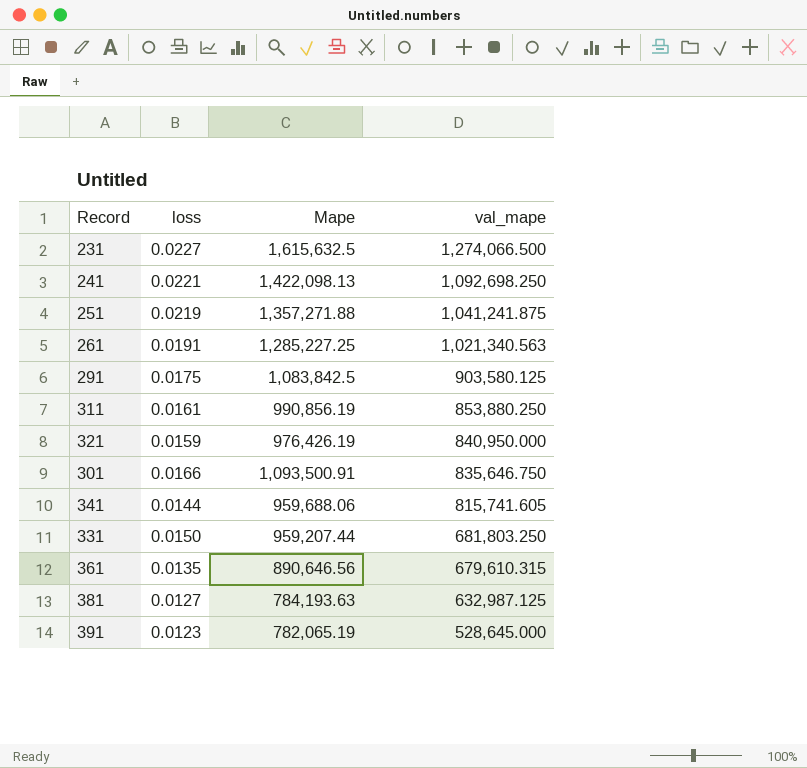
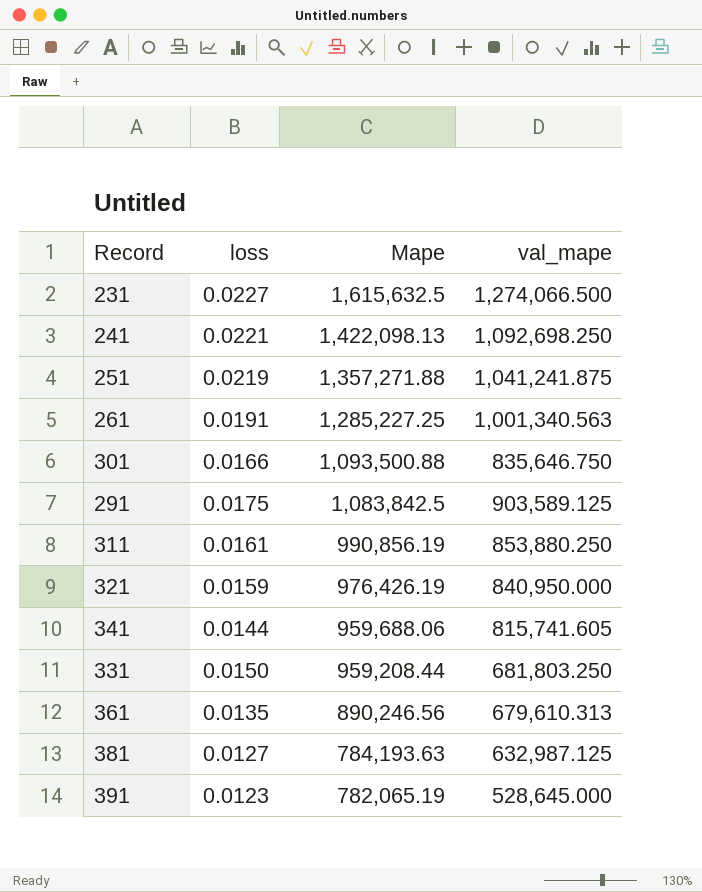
row order: val_mape descending -> Mape descending
261 | val_mape: 1,021,340.563 -> 1,001,340.563
301 | Mape: 1,093,500.91 -> 1,093,500.88
291 | val_mape: 903,580.125 -> 903,589.125
331 | Mape: 959,207.44 -> 959,208.44
361 | Mape: 890,646.56 -> 890,246.56
361 | val_mape: 679,610.315 -> 679,610.313

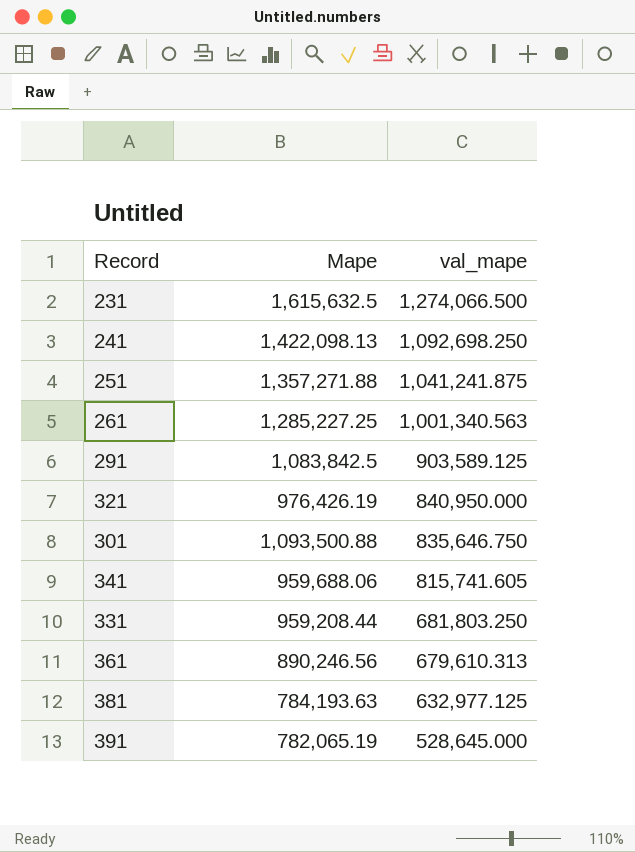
row order: Mape descending -> val_mape descending
column loss | position: 2 -> none
row 311: 0.0161 | 990,856.19 | 853,880.250 -> none
381 | val_mape: 632,987.125 -> 632,977.125

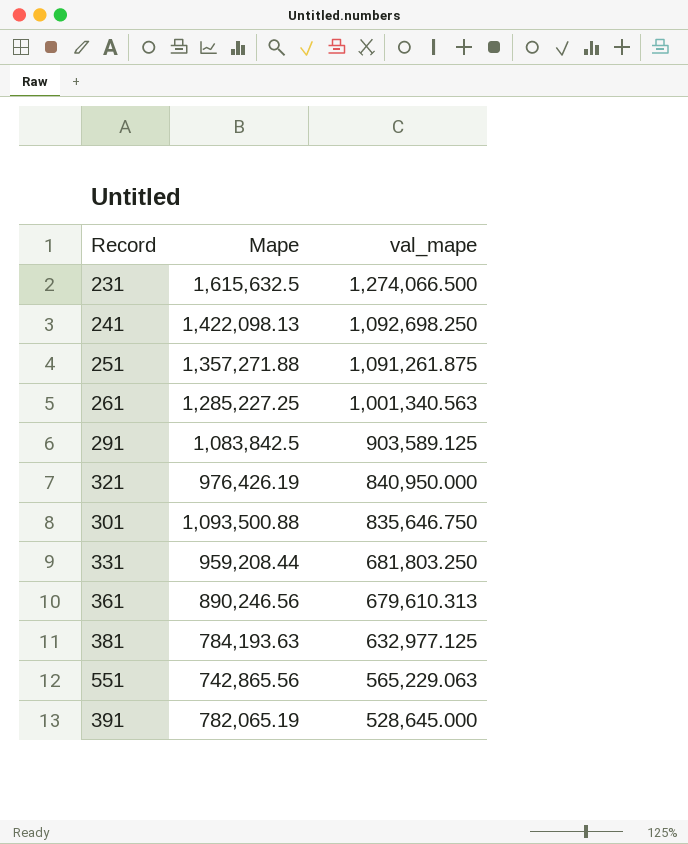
row 341: 959,688.06 | 815,741.605 -> none
251 | val_mape: 1,041,241.875 -> 1,091,261.875
row 551: none -> 742,865.56 | 565,229.063

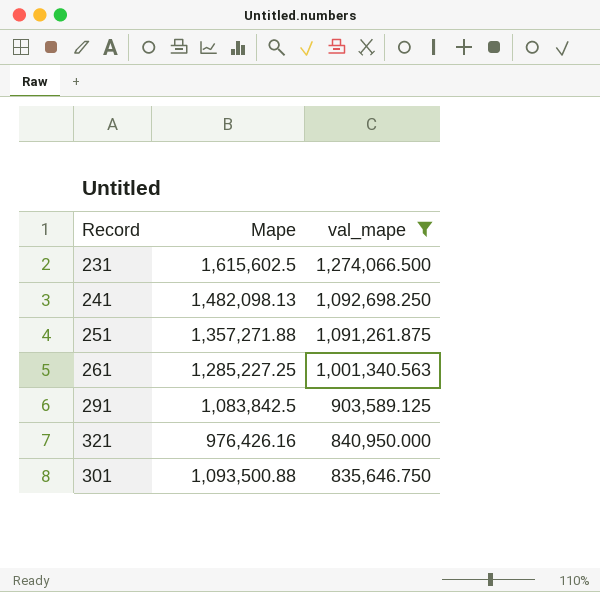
filter: none -> val_mape >= 835,646.750
231 | Mape: 1,615,632.5 -> 1,615,602.5
241 | Mape: 1,422,098.13 -> 1,482,098.13
321 | Mape: 976,426.19 -> 976,426.16

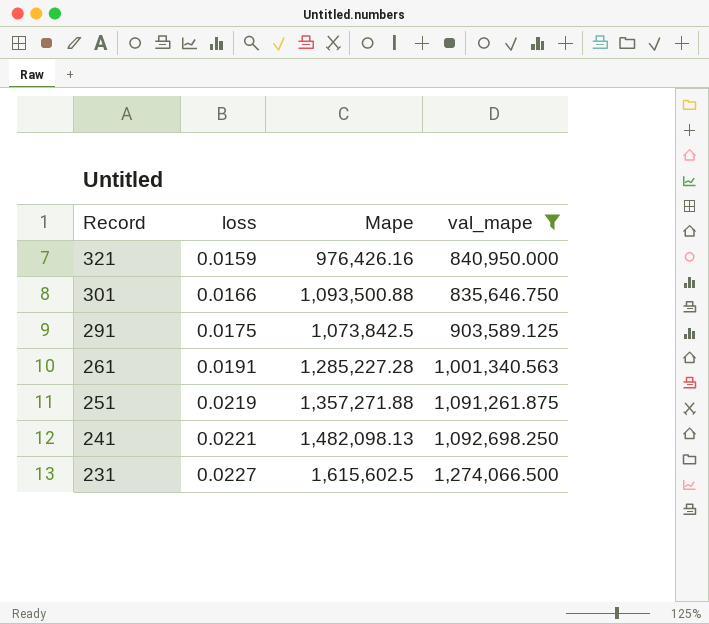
row order: val_mape descending -> Record descending
column loss | position: none -> 2
291 | Mape: 1,083,842.5 -> 1,073,842.5
261 | Mape: 1,285,227.25 -> 1,285,227.28

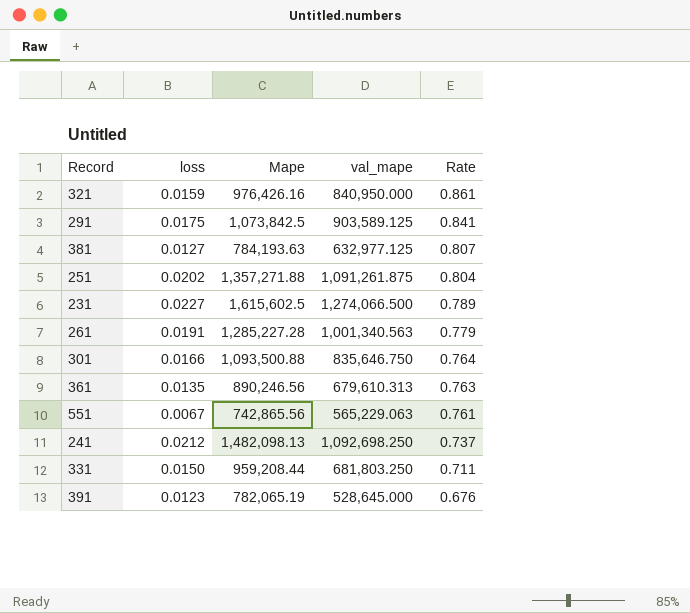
filter: val_mape >= 835,646.750 -> none
row order: Record descending -> Rate descending
column Rate | formula: none -> [val_mape] / [Mape]
251 | loss: 0.0219 -> 0.0202
241 | loss: 0.0221 -> 0.0212

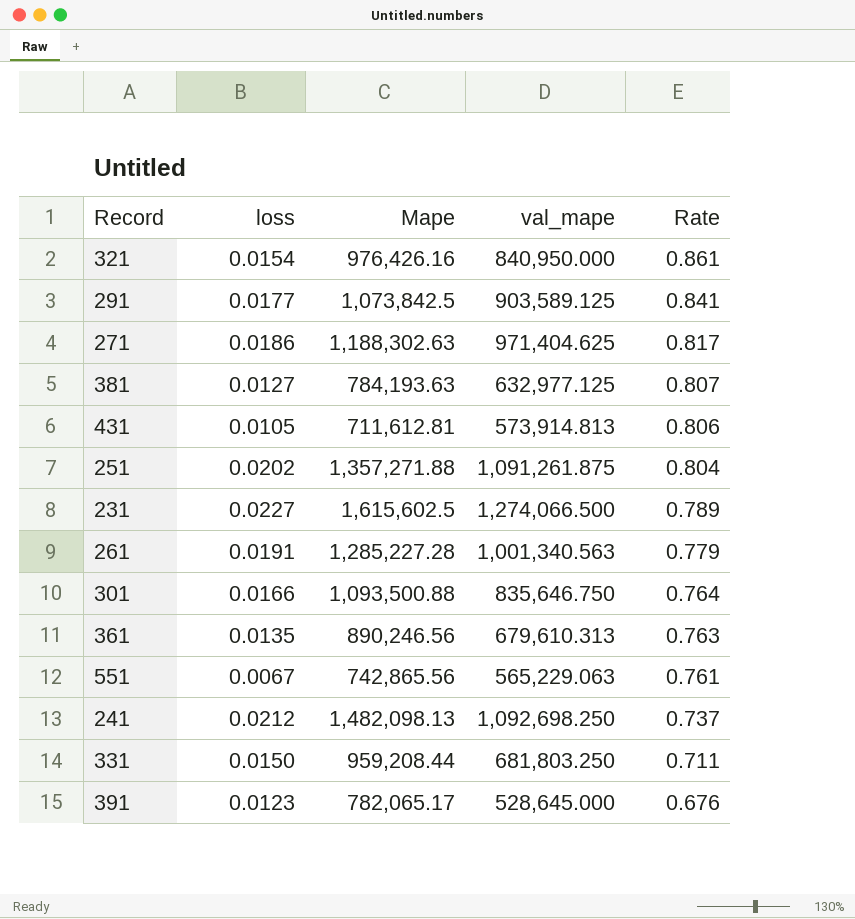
321 | loss: 0.0159 -> 0.0154
291 | loss: 0.0175 -> 0.0177
row 271: none -> 0.0186 | 1,188,302.63 | 971,404.625 | 0.817
row 431: none -> 0.0105 | 711,612.81 | 573,914.813 | 0.806
391 | Mape: 782,065.19 -> 782,065.17

